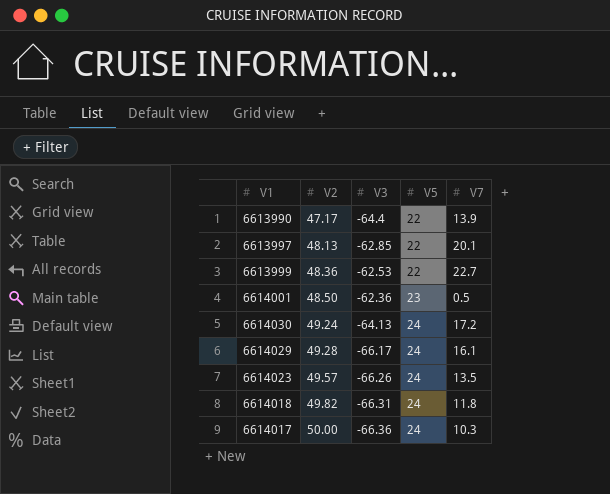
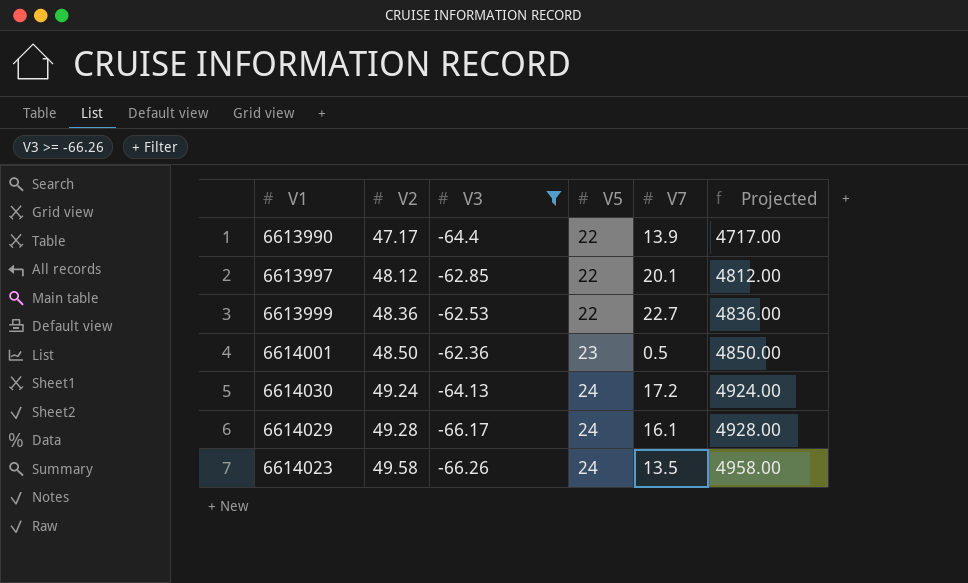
filter: none -> V3 >= -66.26
column Projected | formula: none -> [V2] * 100
6613997 | V2: 48.13 -> 48.12
6614023 | V2: 49.57 -> 49.58

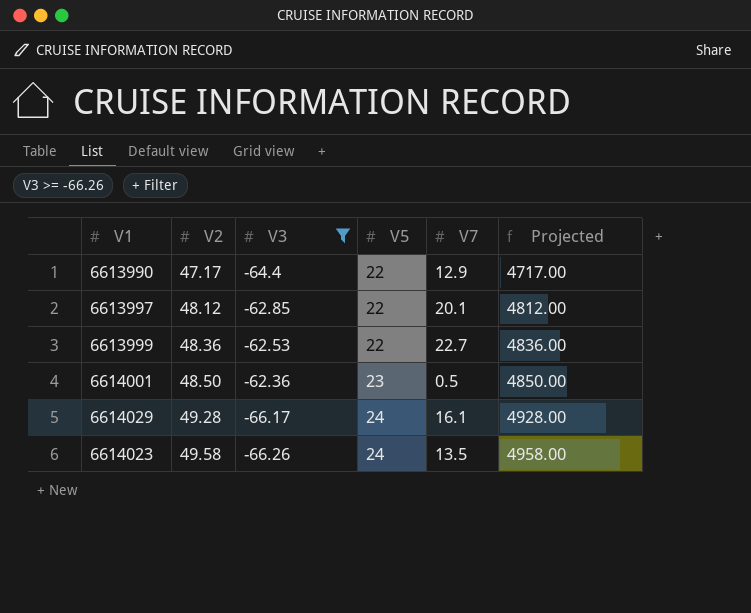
row 6614030: 49.24 | -64.13 | 24 | 17.2 | 4924.00 -> none
6613990 | V7: 13.9 -> 12.9

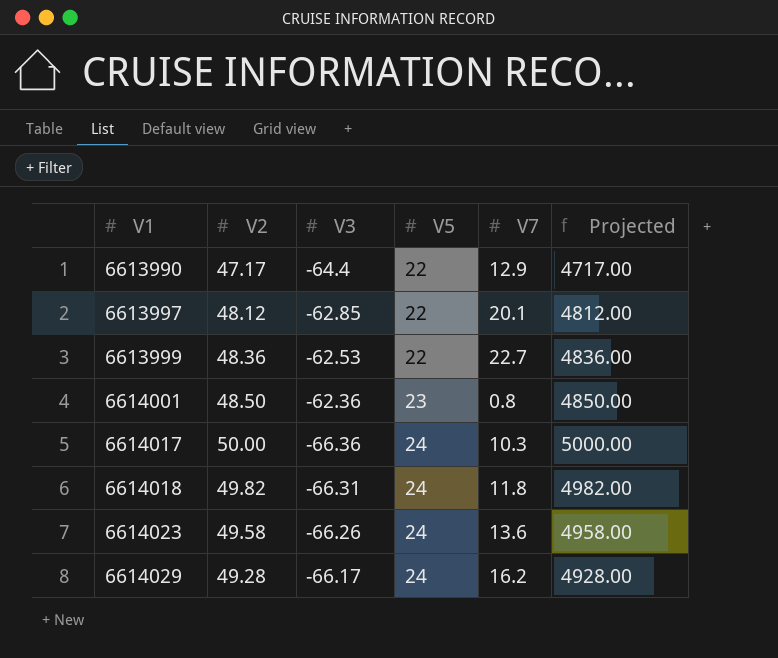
filter: V3 >= -66.26 -> none
row order: V2 ascending -> V1 ascending
6614001 | V7: 0.5 -> 0.8
6614023 | V7: 13.5 -> 13.6
6614029 | V7: 16.1 -> 16.2

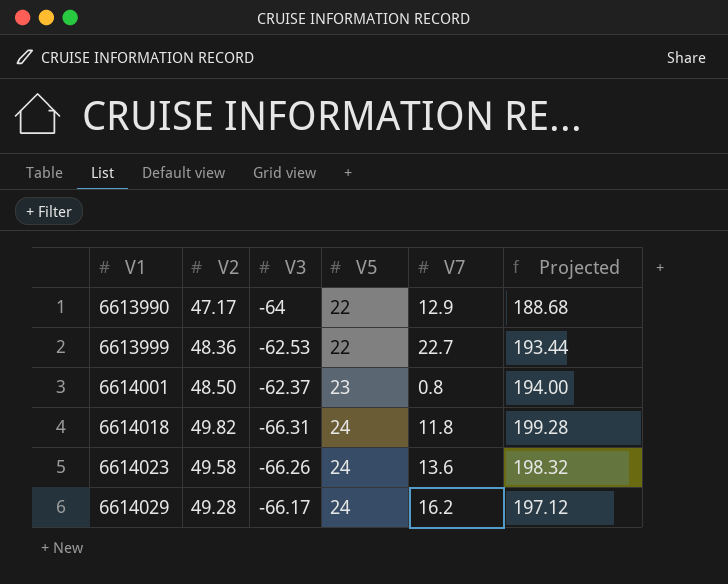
column Projected | formula: [V2] * 100 -> [V2] * 4
row 6613997: 48.12 | -62.85 | 22 | 20.1 | 4812.00 -> none
row 6614017: 50.00 | -66.36 | 24 | 10.3 | 5000.00 -> none
6613990 | V3: -64.4 -> -64
6614001 | V3: -62.36 -> -62.37

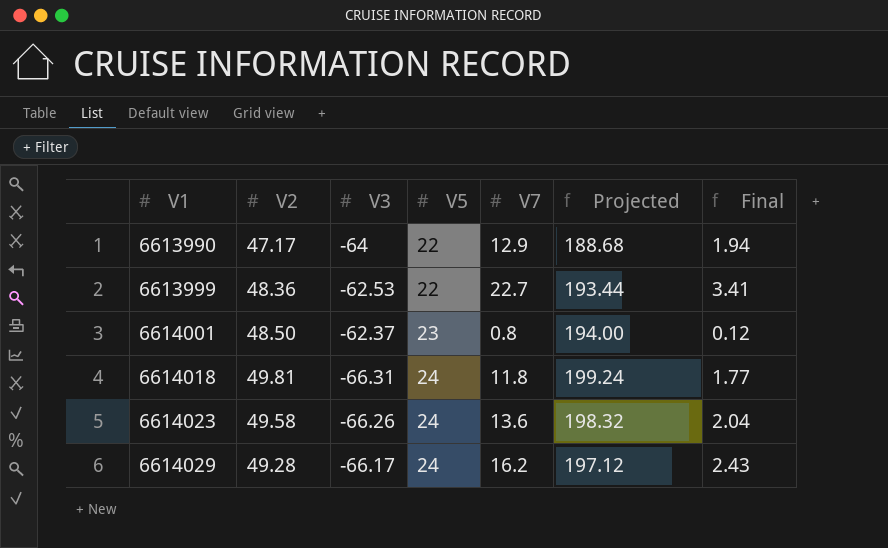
column Final | formula: none -> [V7] * 0.15
6614018 | V2: 49.82 -> 49.81
6614018 | Projected: 199.28 -> 199.24

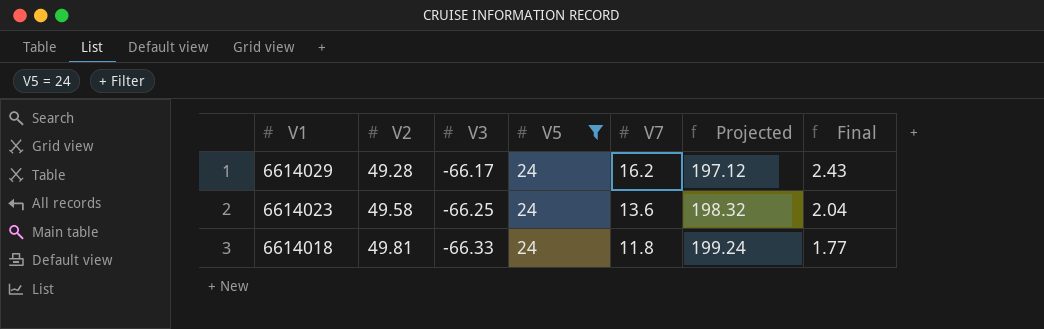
filter: none -> V5 = 24
row order: V1 ascending -> V1 descending
6614023 | V3: -66.26 -> -66.25
6614018 | V3: -66.31 -> -66.33

